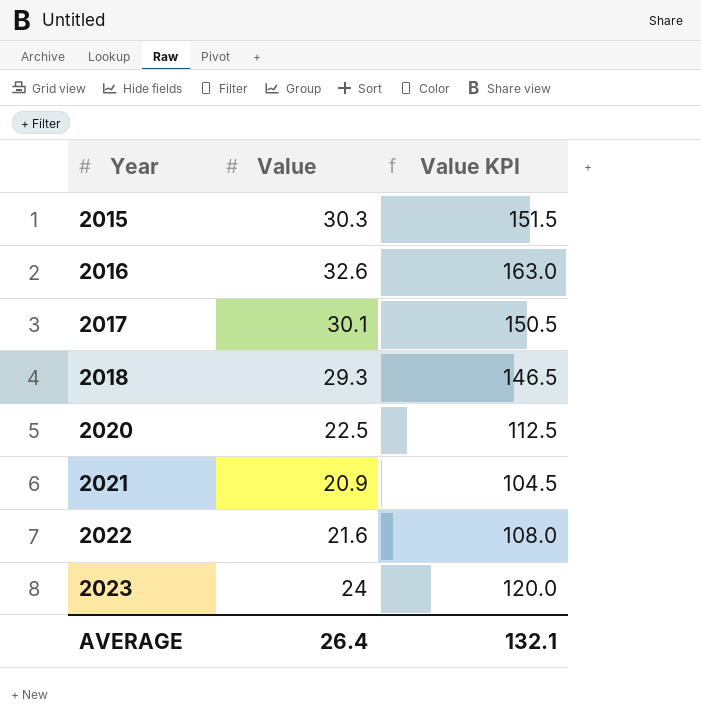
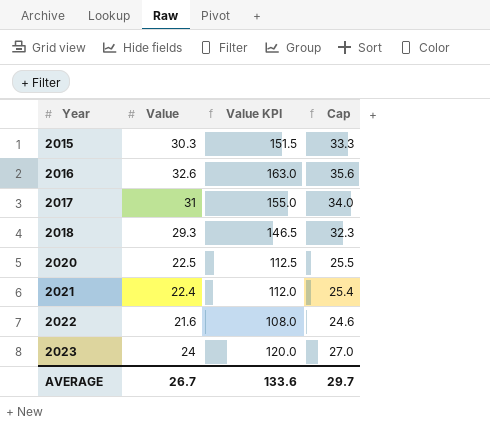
column Cap | formula: none -> [Value] + 3
2017 | Value: 30.1 -> 31
2017 | Value KPI: 150.5 -> 155.0
2021 | Value: 20.9 -> 22.4
2021 | Value KPI: 104.5 -> 112.0
AVERAGE | Value: 26.4 -> 26.7
AVERAGE | Value KPI: 132.1 -> 133.6

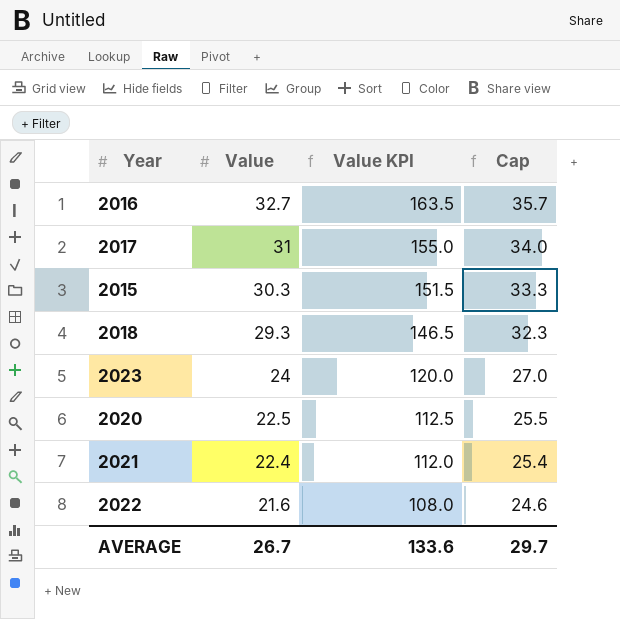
row order: Year ascending -> Value descending
2016 | Value: 32.6 -> 32.7
2016 | Value KPI: 163.0 -> 163.5
2016 | Cap: 35.6 -> 35.7

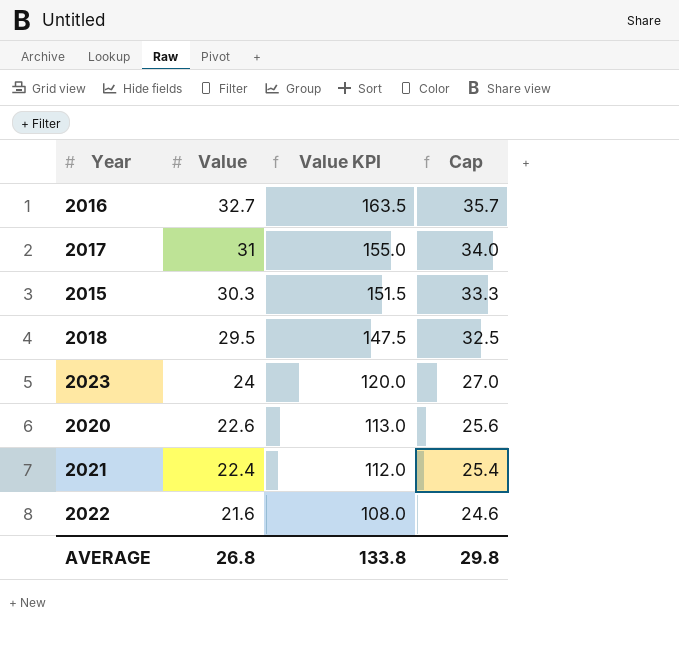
2018 | Value: 29.3 -> 29.5
2018 | Value KPI: 146.5 -> 147.5
2018 | Cap: 32.3 -> 32.5
2020 | Value: 22.5 -> 22.6
2020 | Value KPI: 112.5 -> 113.0
2020 | Cap: 25.5 -> 25.6
AVERAGE | Value: 26.7 -> 26.8
AVERAGE | Value KPI: 133.6 -> 133.8
AVERAGE | Cap: 29.7 -> 29.8

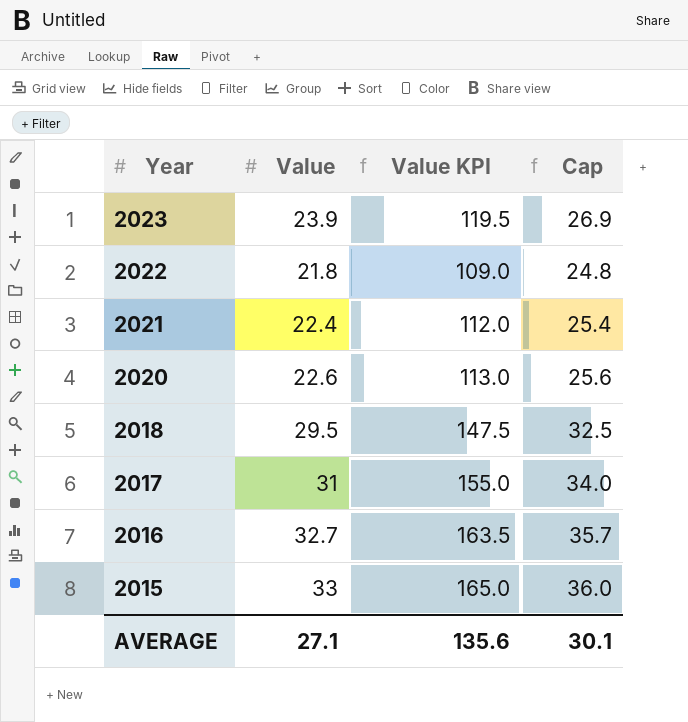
row order: Value descending -> Year descending
2023 | Value: 24 -> 23.9
2023 | Value KPI: 120.0 -> 119.5
2023 | Cap: 27.0 -> 26.9
2022 | Value: 21.6 -> 21.8
2022 | Value KPI: 108.0 -> 109.0
2022 | Cap: 24.6 -> 24.8
2015 | Value: 30.3 -> 33
2015 | Value KPI: 151.5 -> 165.0
2015 | Cap: 33.3 -> 36.0
AVERAGE | Value: 26.8 -> 27.1
AVERAGE | Value KPI: 133.8 -> 135.6
AVERAGE | Cap: 29.8 -> 30.1

